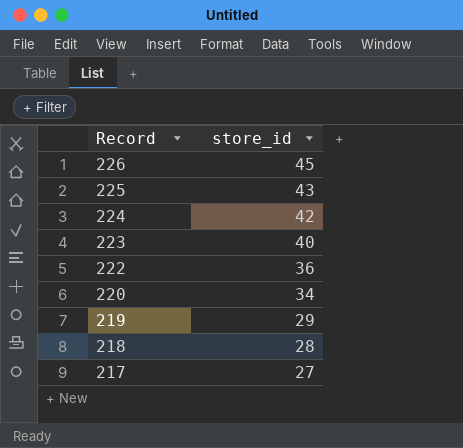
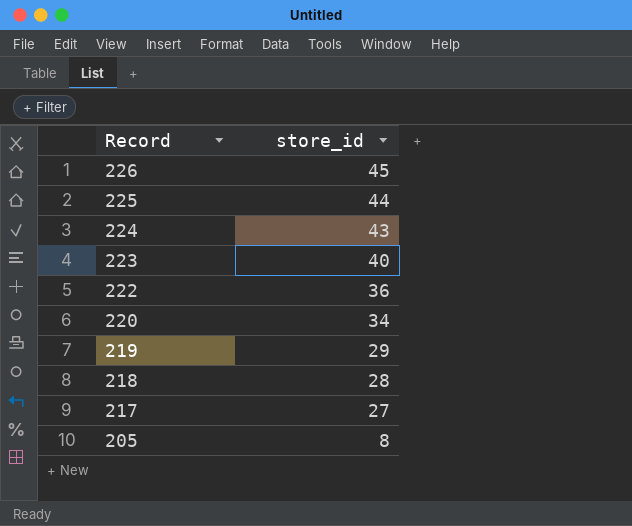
225 | store_id: 43 -> 44
224 | store_id: 42 -> 43
row 205: none -> 8

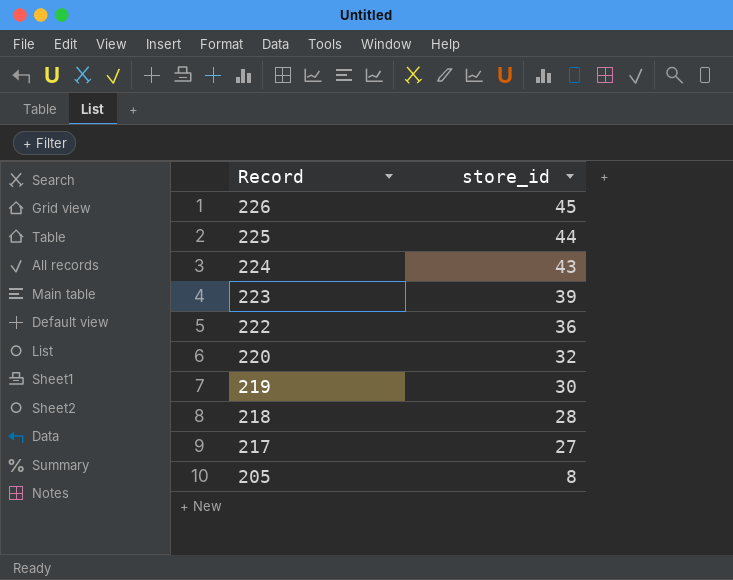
223 | store_id: 40 -> 39
220 | store_id: 34 -> 32
219 | store_id: 29 -> 30

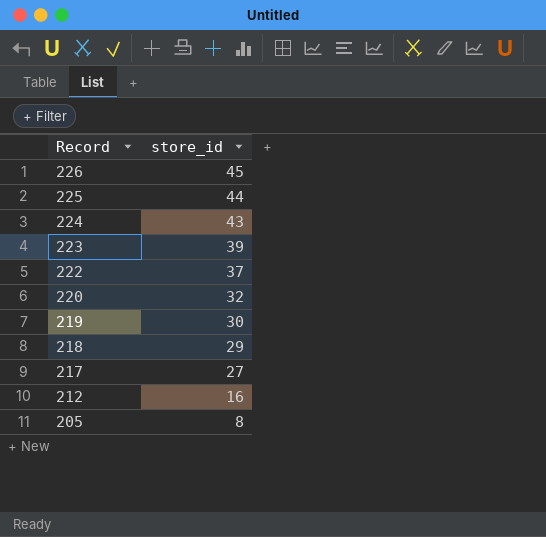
222 | store_id: 36 -> 37
218 | store_id: 28 -> 29
row 212: none -> 16

